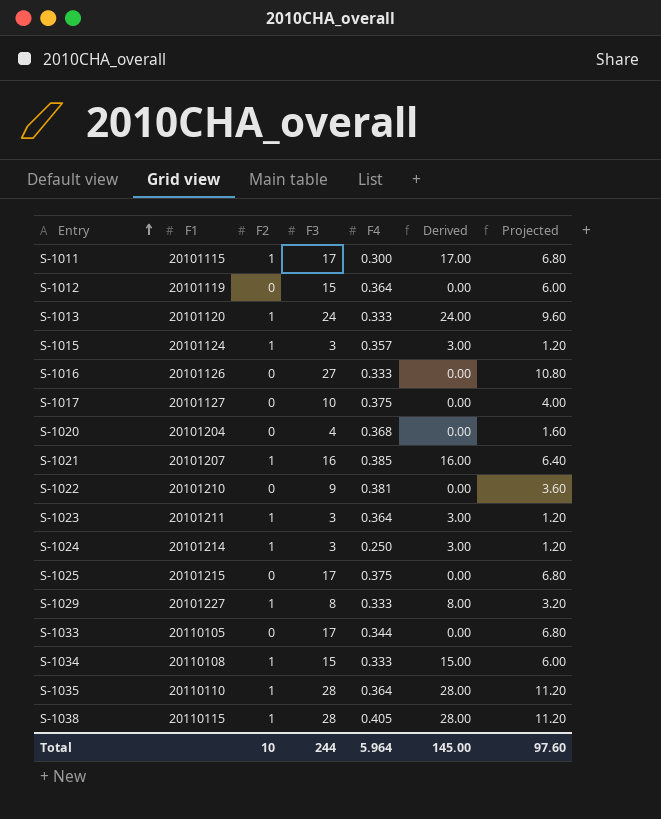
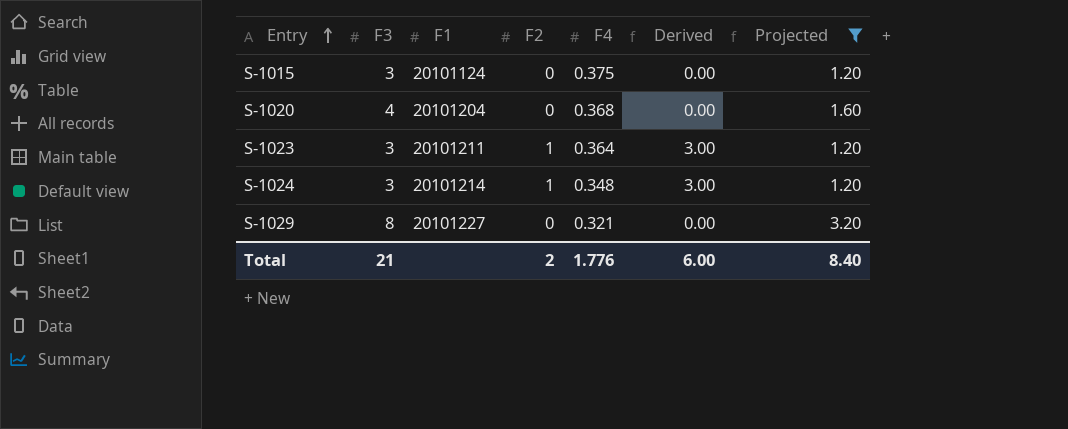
filter: none -> Projected <= 3.20
column F3 | position: 4 -> 2
S-1015 | F2: 1 -> 0
S-1015 | F4: 0.357 -> 0.375
S-1015 | Derived: 3.00 -> 0.00
S-1024 | F4: 0.250 -> 0.348
S-1029 | F2: 1 -> 0
S-1029 | F4: 0.333 -> 0.321
S-1029 | Derived: 8.00 -> 0.00
Total | F3: 244 -> 21
Total | F2: 10 -> 2
Total | F4: 5.964 -> 1.776
Total | Derived: 145.00 -> 6.00
Total | Projected: 97.60 -> 8.40

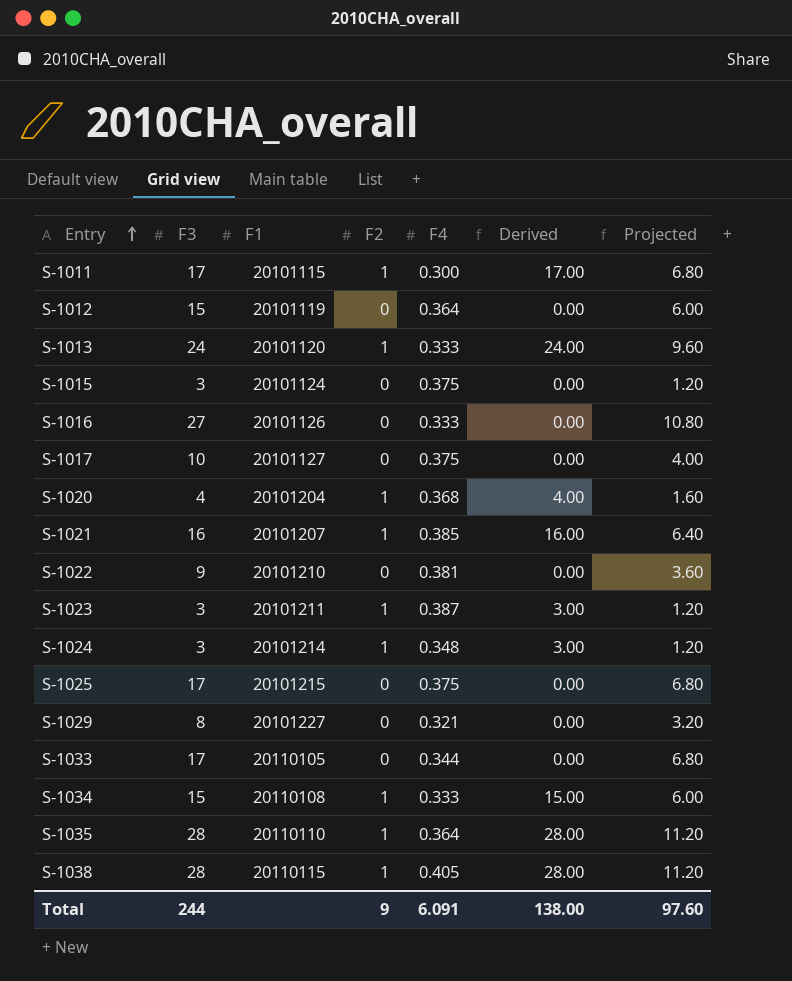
filter: Projected <= 3.20 -> none
S-1020 | F2: 0 -> 1
S-1020 | Derived: 0.00 -> 4.00
S-1023 | F4: 0.364 -> 0.387
Total | F3: 21 -> 244
Total | F2: 2 -> 9
Total | F4: 1.776 -> 6.091
Total | Derived: 6.00 -> 138.00
Total | Projected: 8.40 -> 97.60

